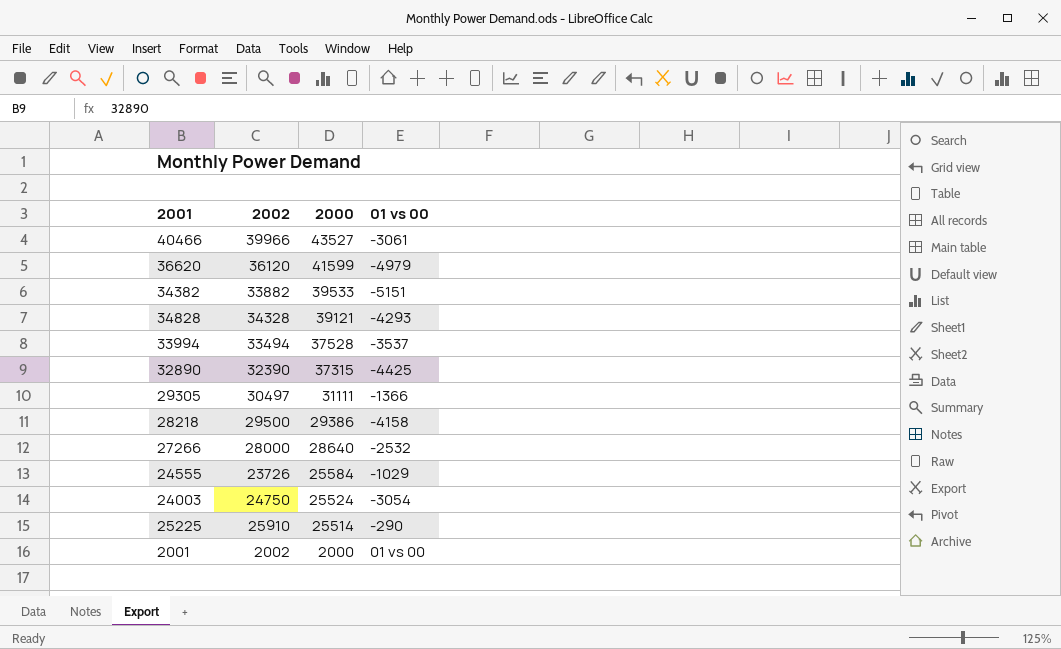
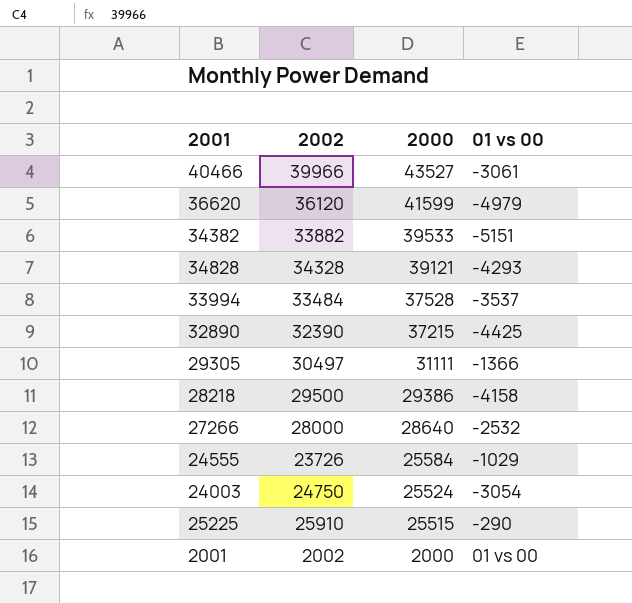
33994 | 2002: 33494 -> 33484
32890 | 2000: 37315 -> 37215
25225 | 2000: 25514 -> 25515

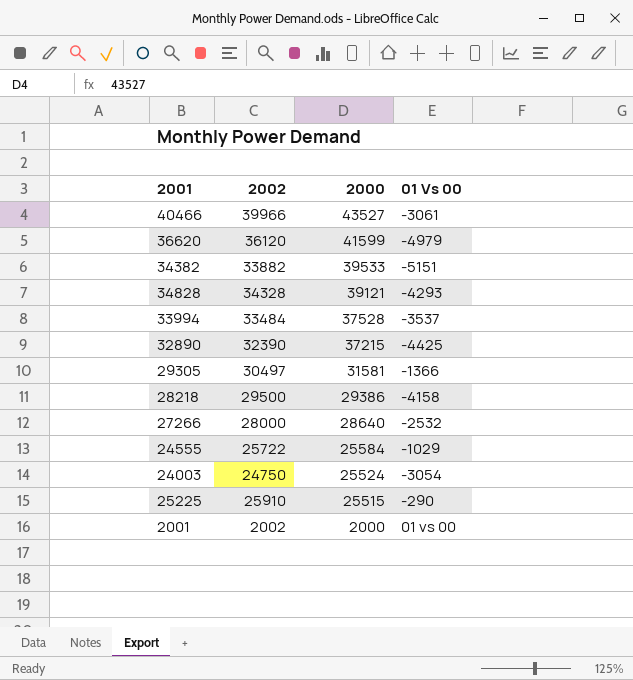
column name: 01 vs 00 -> 01 Vs 00
29305 | 2000: 31111 -> 31581
24555 | 2002: 23726 -> 25722

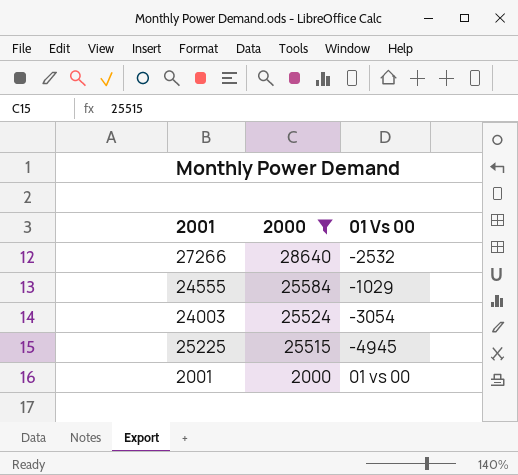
filter: none -> 2000 <= 28640
column 2002 | position: 2 -> none
25225 | 01 Vs 00: -290 -> -4945

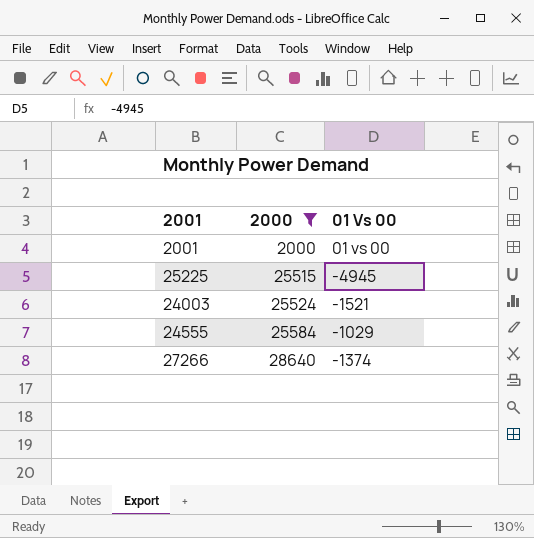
row order: 2000 descending -> 2000 ascending
24003 | 01 Vs 00: -3054 -> -1521
27266 | 01 Vs 00: -2532 -> -1374

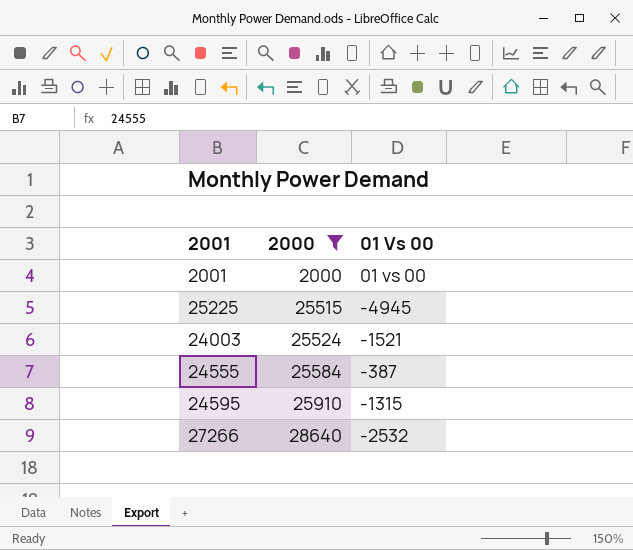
24555 | 01 Vs 00: -1029 -> -387
row 24595: none -> 25910 | -1315
27266 | 01 Vs 00: -1374 -> -2532

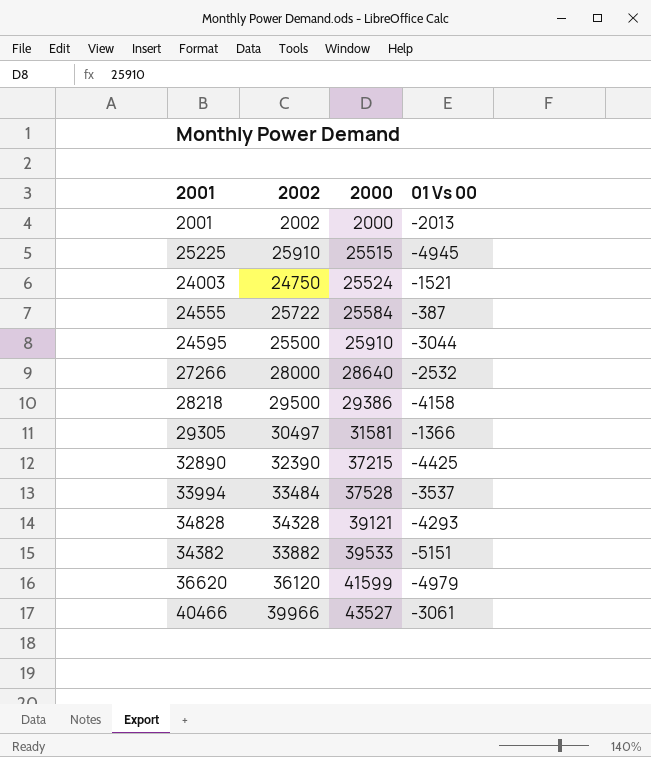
filter: 2000 <= 28640 -> none
column 2002 | position: none -> 2
2001 | 01 Vs 00: 01 vs 00 -> -2013
24595 | 01 Vs 00: -1315 -> -3044

